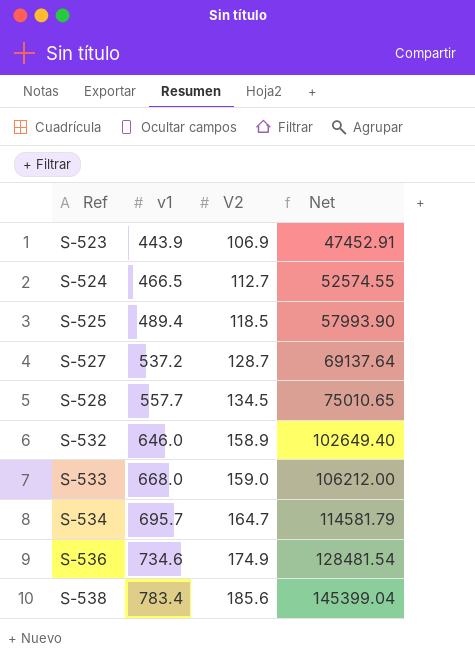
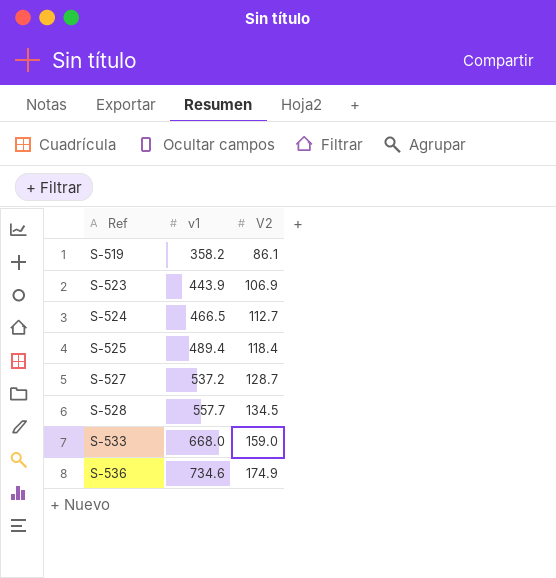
column Net | formula: [v1] * [V2] -> none
row S-532: 646.0 | 158.9 | 102649.40 -> none
row S-534: 695.7 | 164.7 | 114581.79 -> none
row S-538: 783.4 | 185.6 | 145399.04 -> none
row S-519: none -> 358.2 | 86.1
S-525 | V2: 118.5 -> 118.4

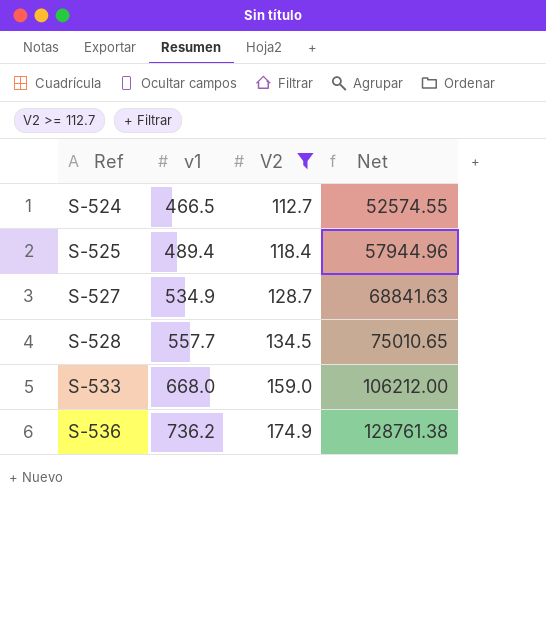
filter: none -> V2 >= 112.7
column Net | formula: none -> [v1] * [V2]
S-527 | v1: 537.2 -> 534.9
S-536 | v1: 734.6 -> 736.2

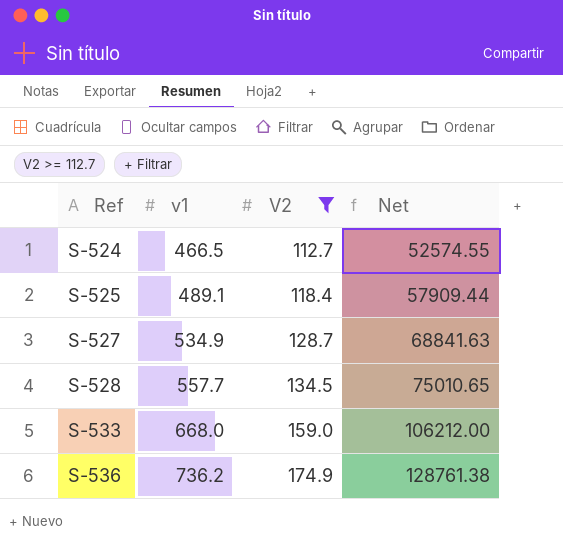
S-525 | v1: 489.4 -> 489.1
S-525 | Net: 57944.96 -> 57909.44

